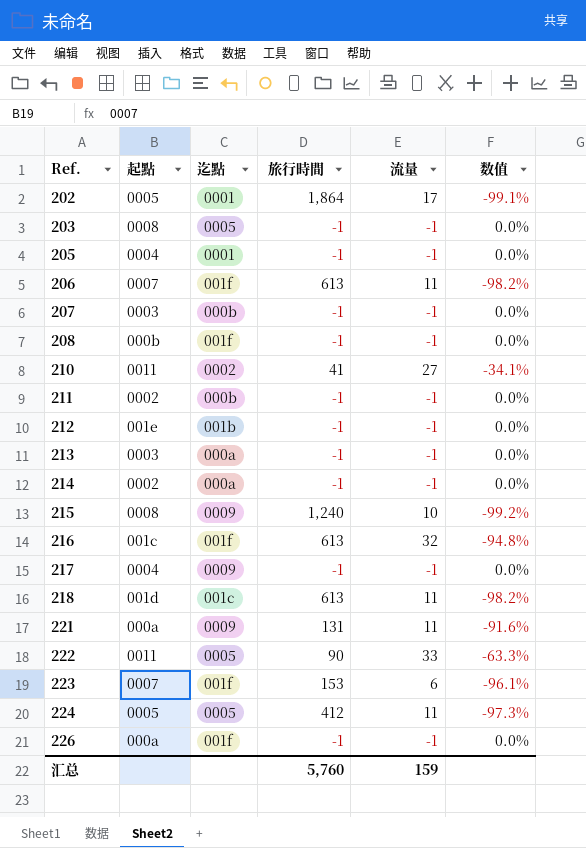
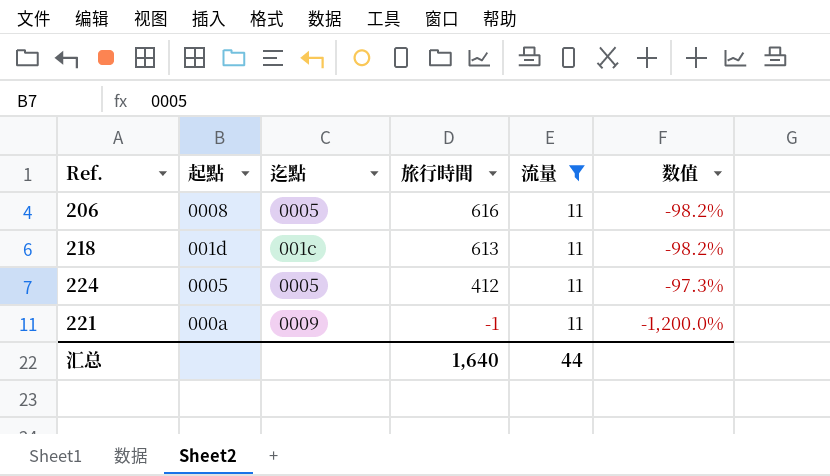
filter: none -> 流量 = 11
row order: Ref. ascending -> 旅行時間 descending
206 | 起點: 0007 -> 0008
206 | 迄點: 001f -> 0005
206 | 旅行時間: 613 -> 616
221 | 旅行時間: 131 -> -1
221 | 数值: -91.6% -> -1,200.0%
汇总 | 旅行時間: 5,760 -> 1,640
汇总 | 流量: 159 -> 44

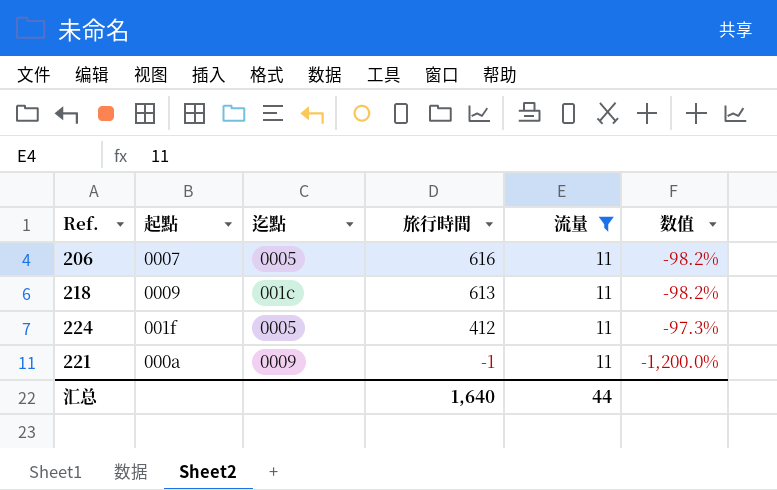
206 | 起點: 0008 -> 0007
218 | 起點: 001d -> 0009
224 | 起點: 0005 -> 001f

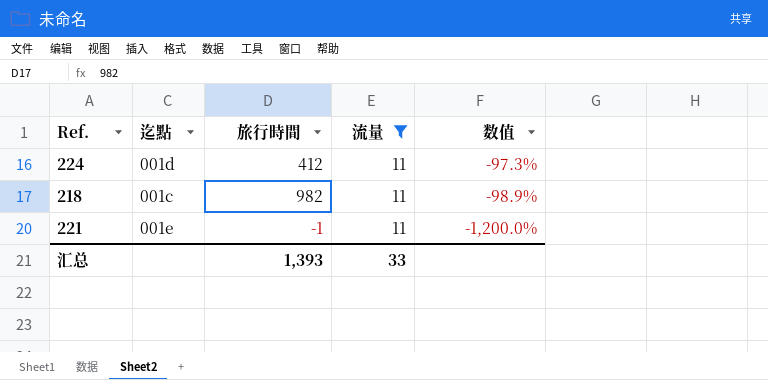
row order: 旅行時間 descending -> 数值 descending
column 起點 | position: 2 -> none
row 206: 0007 | 0005 | 616 | 11 | -98.2% -> none
224 | 迄點: 0005 -> 001d
218 | 旅行時間: 613 -> 982
218 | 数值: -98.2% -> -98.9%
221 | 迄點: 0009 -> 001e
汇总 | 旅行時間: 1,640 -> 1,393
汇总 | 流量: 44 -> 33

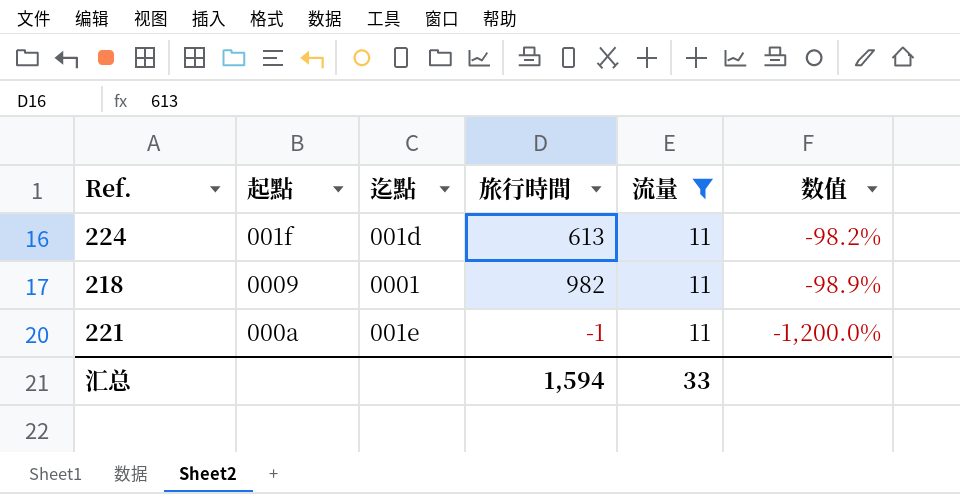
column 起點 | position: none -> 2
224 | 旅行時間: 412 -> 613
224 | 数值: -97.3% -> -98.2%
218 | 迄點: 001c -> 0001
汇总 | 旅行時間: 1,393 -> 1,594

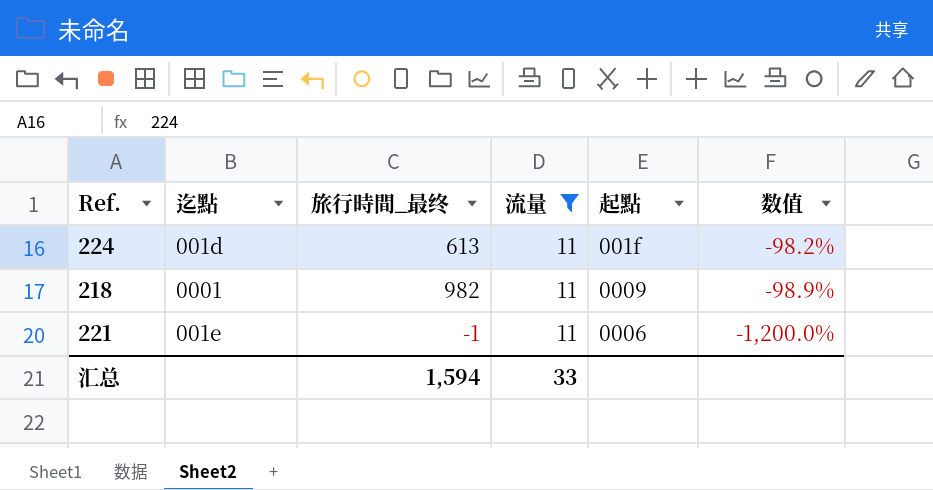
column name: 旅行時間 -> 旅行時間_最终
column 起點 | position: 2 -> 5
221 | 起點: 000a -> 0006

